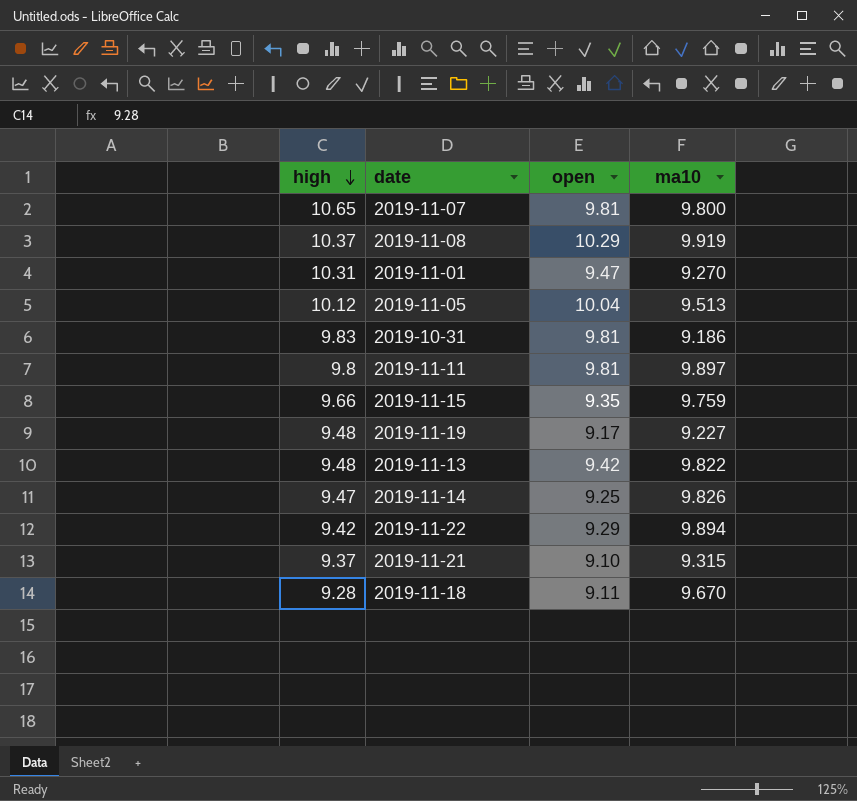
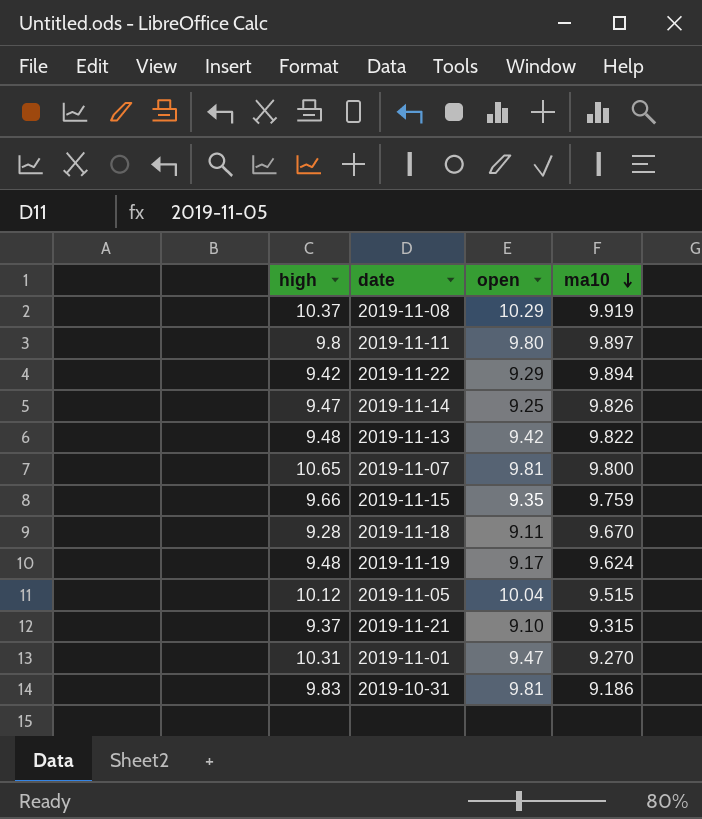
row order: high descending -> ma10 descending
2019-11-11 | open: 9.81 -> 9.80
2019-11-19 | ma10: 9.227 -> 9.624
2019-11-05 | ma10: 9.513 -> 9.515

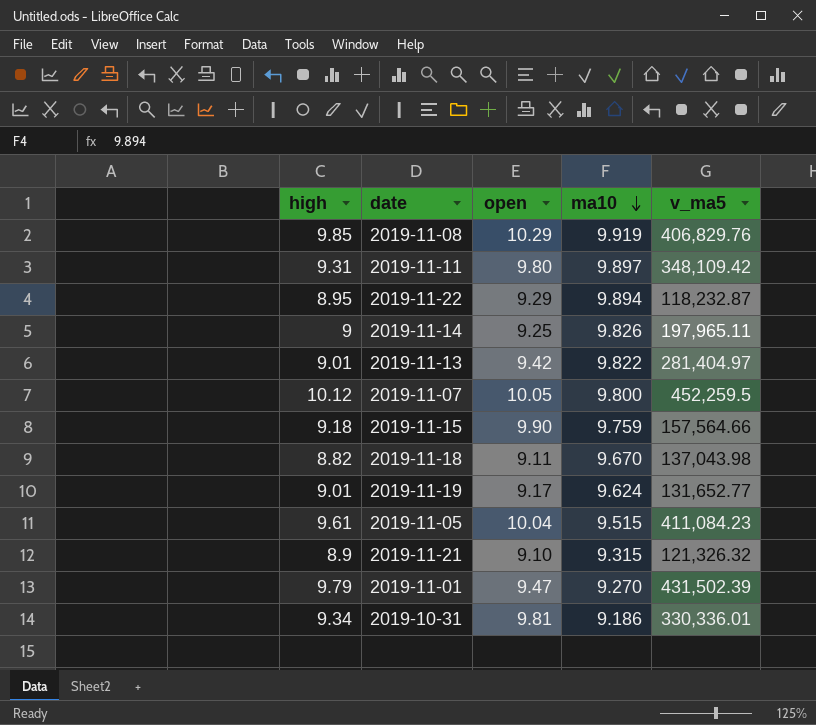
column v_ma5 | position: none -> 5
2019-11-08 | high: 10.37 -> 9.85
2019-11-11 | high: 9.8 -> 9.31
2019-11-22 | high: 9.42 -> 8.95
2019-11-14 | high: 9.47 -> 9
2019-11-13 | high: 9.48 -> 9.01
2019-11-07 | high: 10.65 -> 10.12
2019-11-07 | open: 9.81 -> 10.05
2019-11-15 | high: 9.66 -> 9.18
2019-11-15 | open: 9.35 -> 9.90
2019-11-18 | high: 9.28 -> 8.82
2019-11-19 | high: 9.48 -> 9.01
2019-11-05 | high: 10.12 -> 9.61
2019-11-21 | high: 9.37 -> 8.9
2019-11-01 | high: 10.31 -> 9.79
2019-10-31 | high: 9.83 -> 9.34

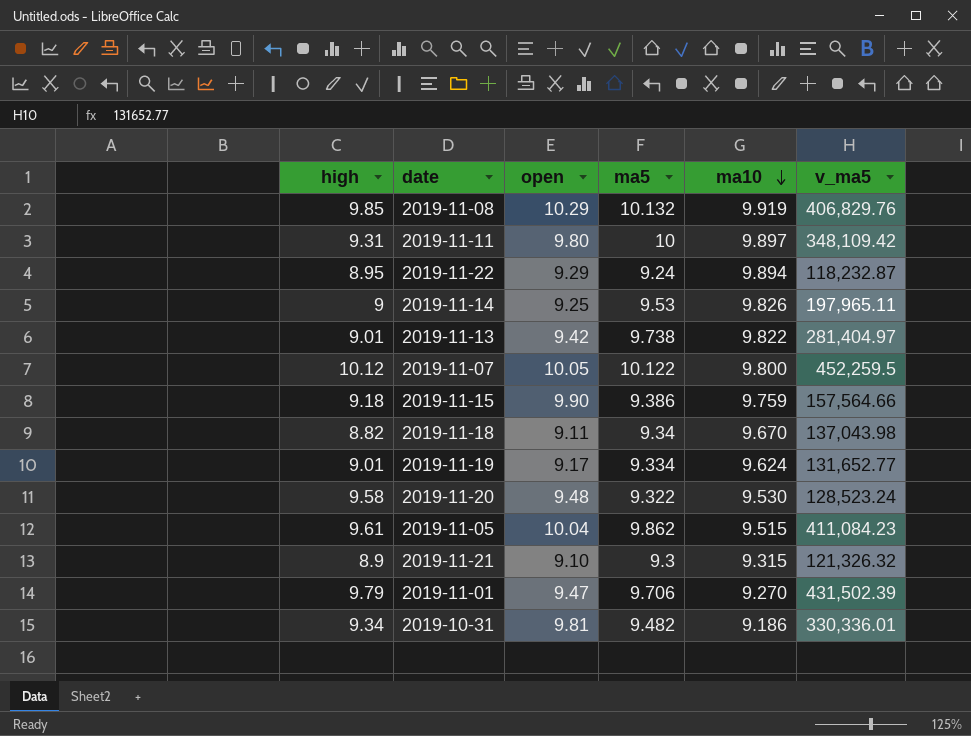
column ma5 | position: none -> 4
row 2019-11-20: none -> 9.58 | 9.48 | 9.322 | 9.530 | 128,523.24

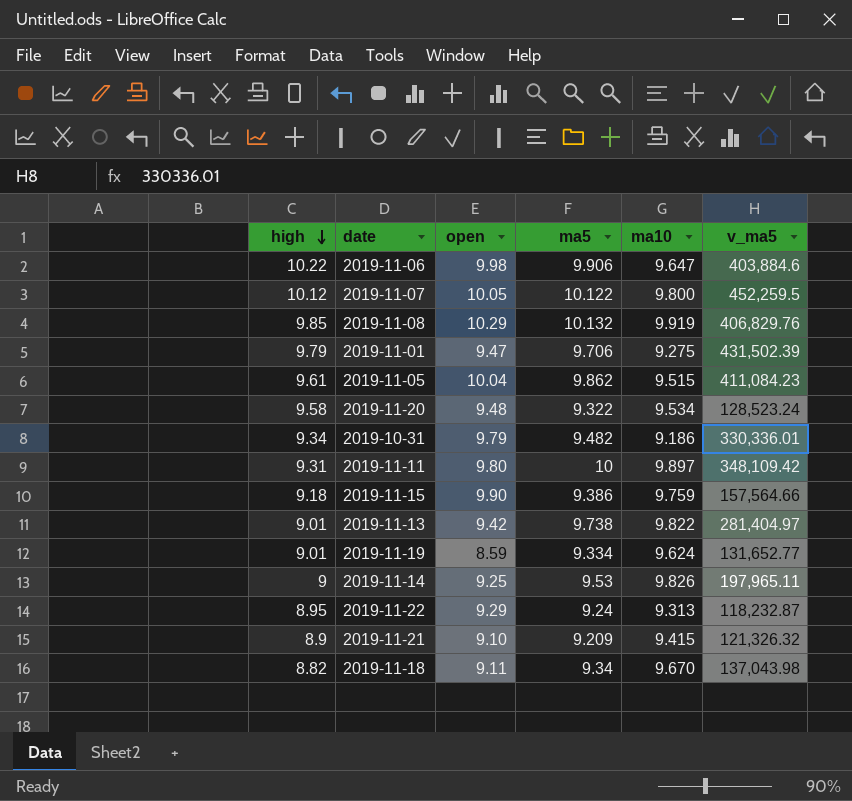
row order: ma10 descending -> high descending
row 2019-11-06: none -> 10.22 | 9.98 | 9.906 | 9.647 | 403,884.6
2019-11-01 | ma10: 9.270 -> 9.275
2019-11-20 | ma10: 9.530 -> 9.534
2019-10-31 | open: 9.81 -> 9.79
2019-11-19 | open: 9.17 -> 8.59
2019-11-22 | ma10: 9.894 -> 9.313
2019-11-21 | ma5: 9.3 -> 9.209
2019-11-21 | ma10: 9.315 -> 9.415

